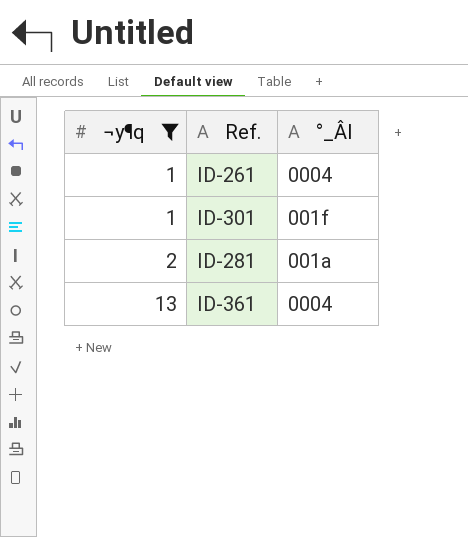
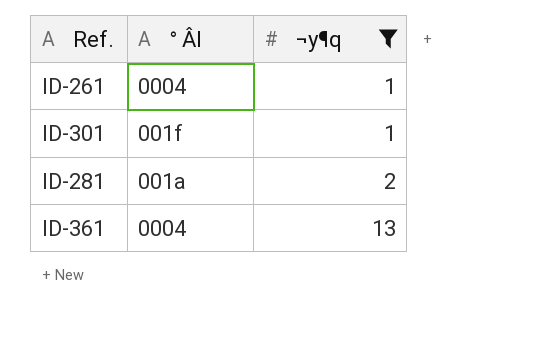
column name: °_ÂI -> ° ÂI
column ¬y¶q | position: 1 -> 3

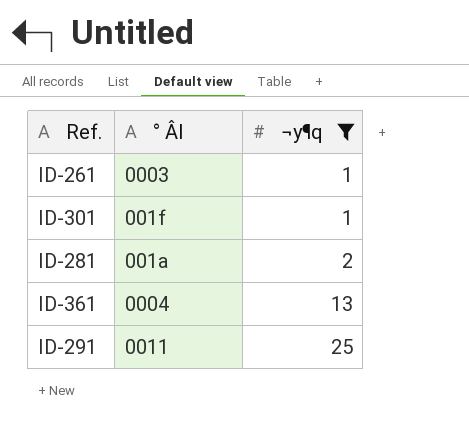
ID-261 | ° ÂI: 0004 -> 0003
row ID-291: none -> 0011 | 25

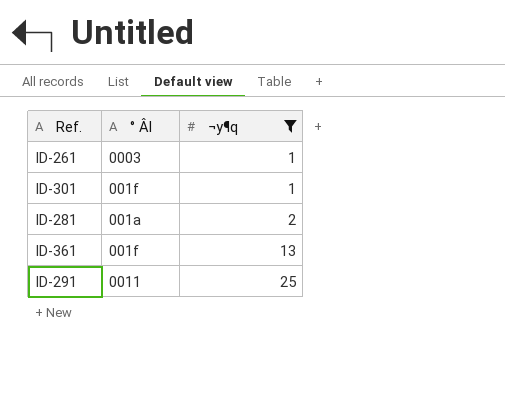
ID-361 | ° ÂI: 0004 -> 001f

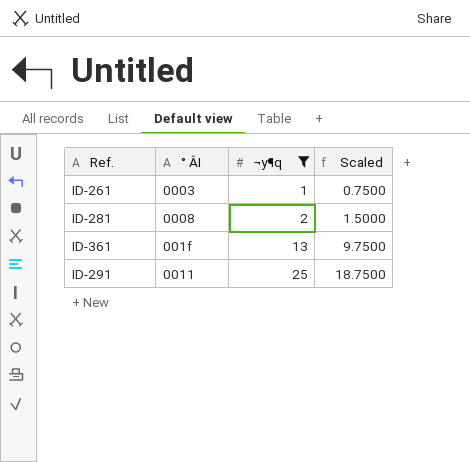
column Scaled | formula: none -> [¬y¶q] * 0.75
row ID-301: 001f | 1 -> none
ID-281 | ° ÂI: 001a -> 0008

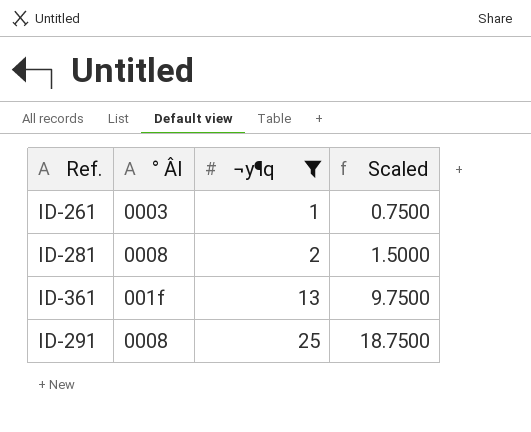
ID-291 | ° ÂI: 0011 -> 0008

